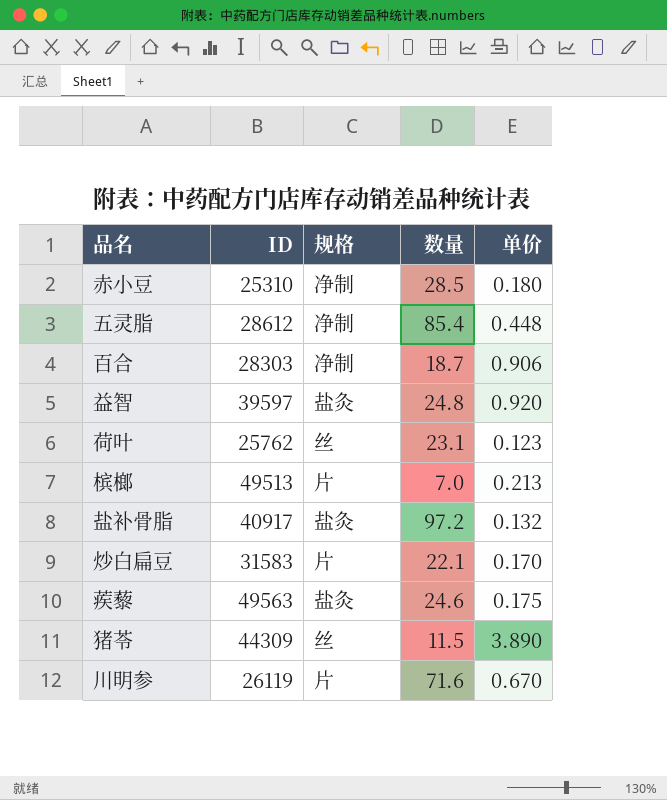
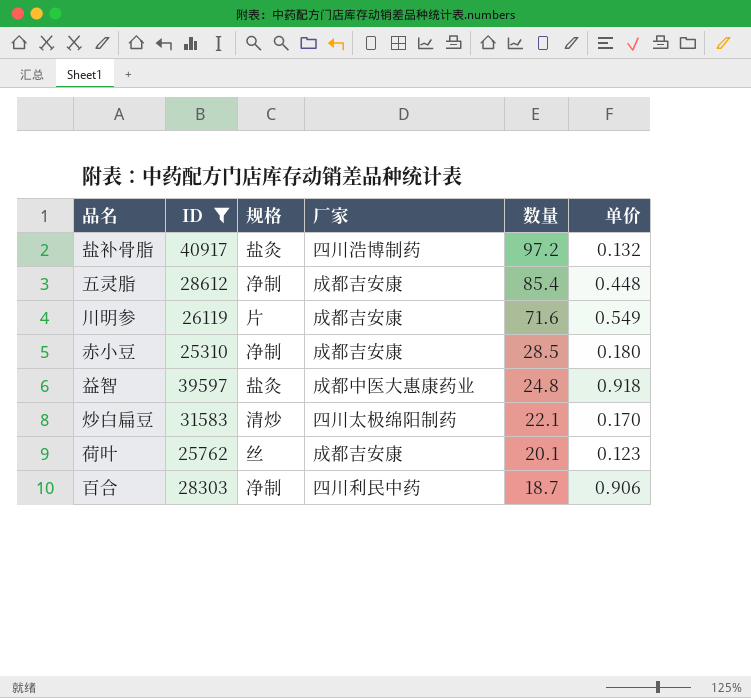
filter: none -> ID <= 40917
row order: none -> 数量 descending
column 厂家 | position: none -> 4
川明参 | 单价: 0.670 -> 0.549
益智 | 单价: 0.920 -> 0.918
炒白扁豆 | 规格: 片 -> 清炒
荷叶 | 数量: 23.1 -> 20.1

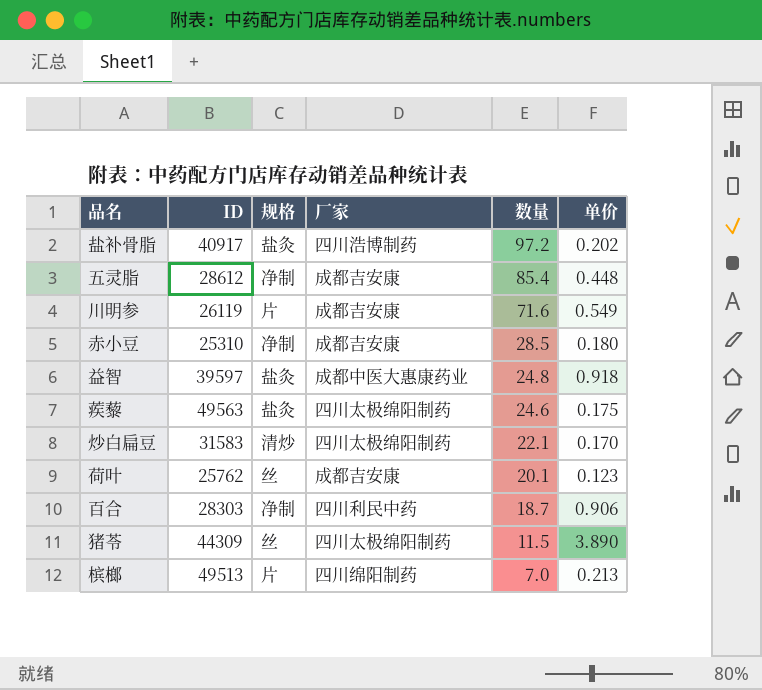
filter: ID <= 40917 -> none
盐补骨脂 | 单价: 0.132 -> 0.202

